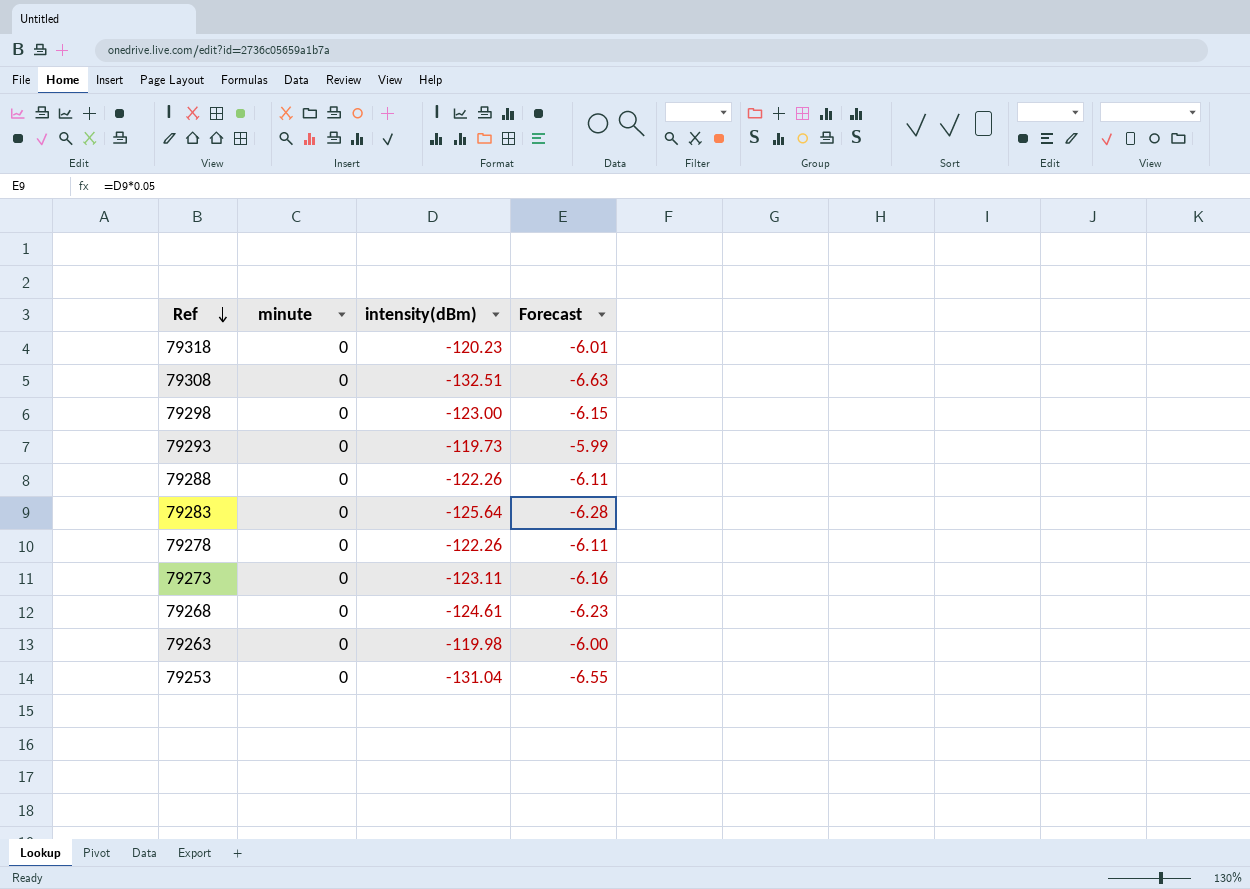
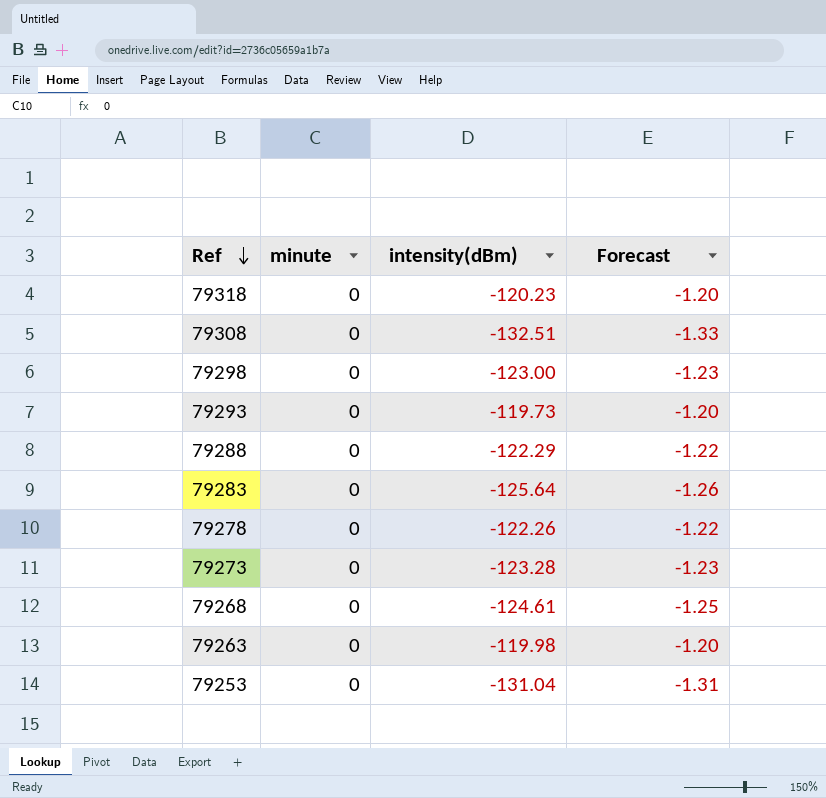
column Forecast | formula: [intensity(dBm)] * 0.05 -> [intensity(dBm)] * 0.01
79288 | intensity(dBm): -122.26 -> -122.29
79273 | intensity(dBm): -123.11 -> -123.28

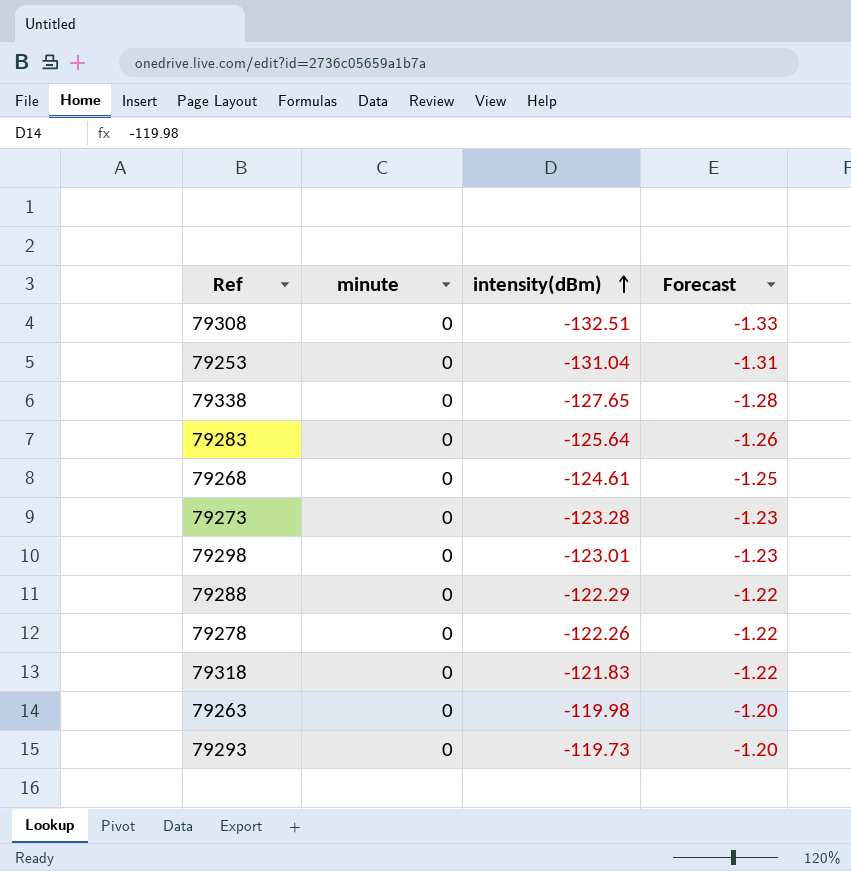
row order: Ref descending -> intensity(dBm) ascending
row 79338: none -> 0 | -127.65 | -1.28
79298 | intensity(dBm): -123.00 -> -123.01
79318 | intensity(dBm): -120.23 -> -121.83
79318 | Forecast: -1.20 -> -1.22

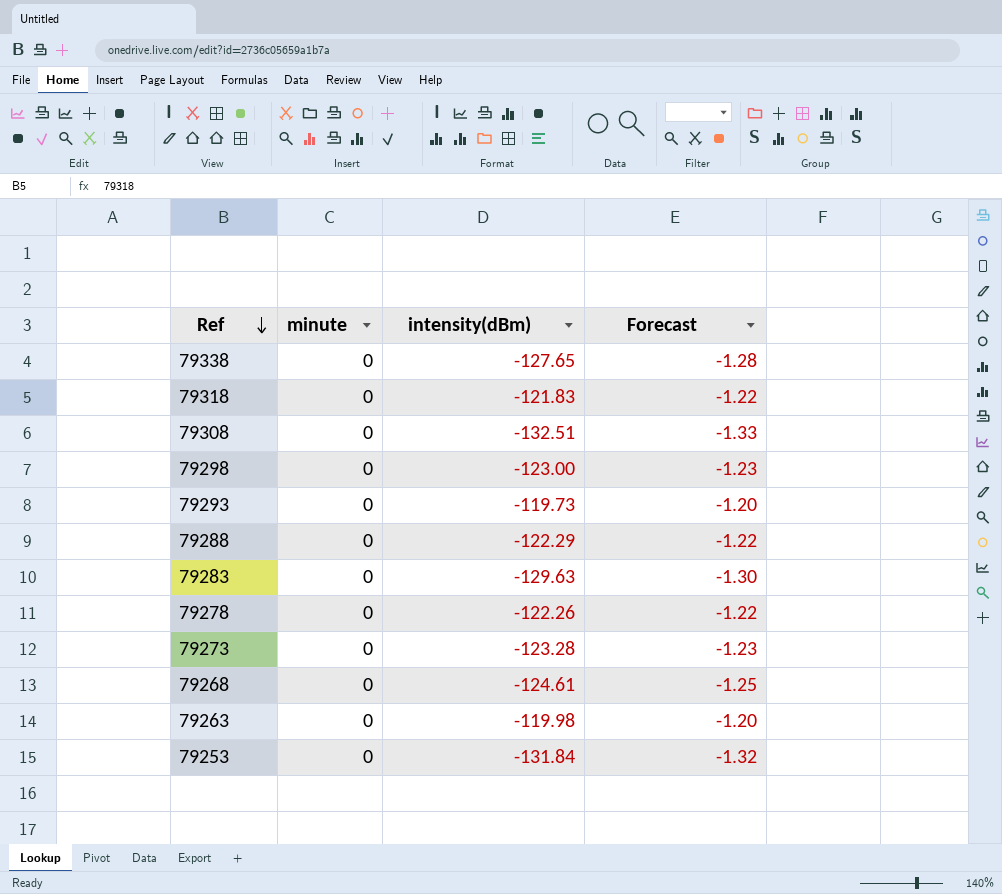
row order: intensity(dBm) ascending -> Ref descending
79298 | intensity(dBm): -123.01 -> -123.00
79283 | intensity(dBm): -125.64 -> -129.63
79283 | Forecast: -1.26 -> -1.30
79253 | intensity(dBm): -131.04 -> -131.84
79253 | Forecast: -1.31 -> -1.32

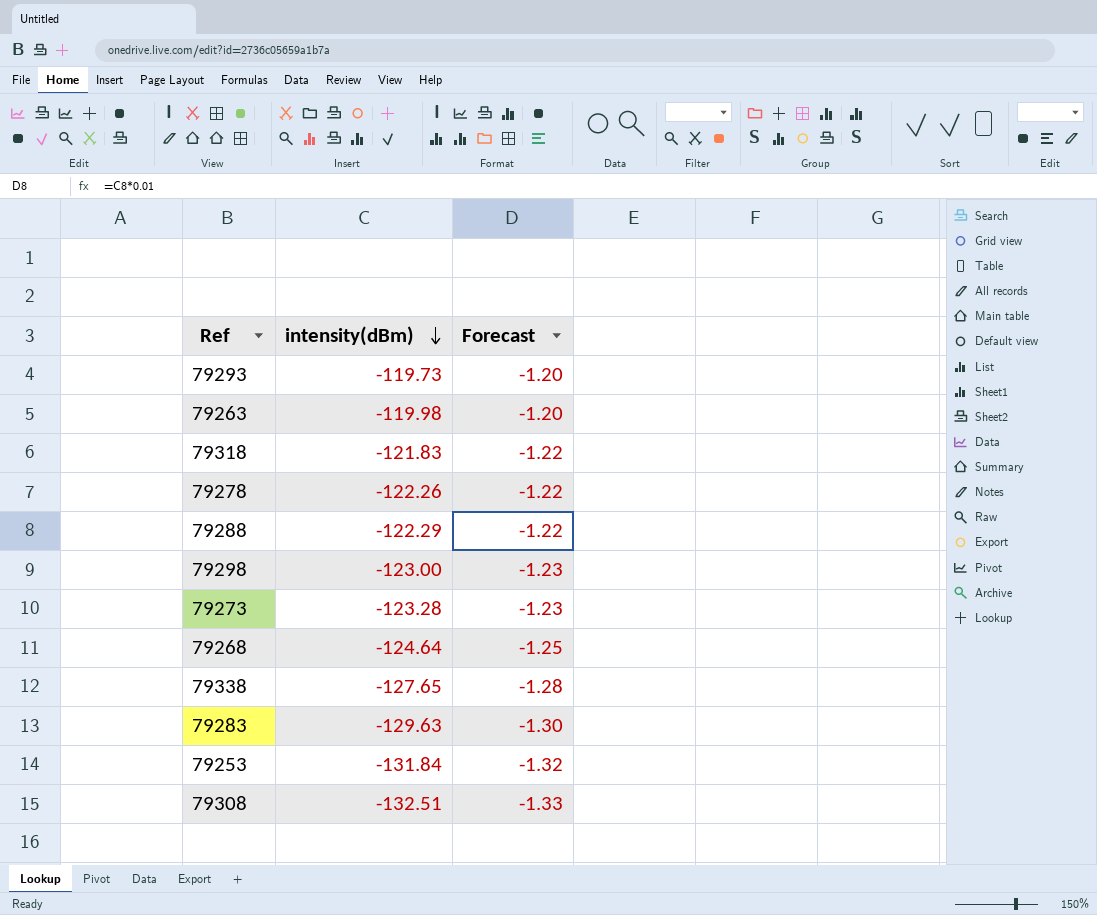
row order: Ref descending -> intensity(dBm) descending
column minute | position: 2 -> none
79268 | intensity(dBm): -124.61 -> -124.64

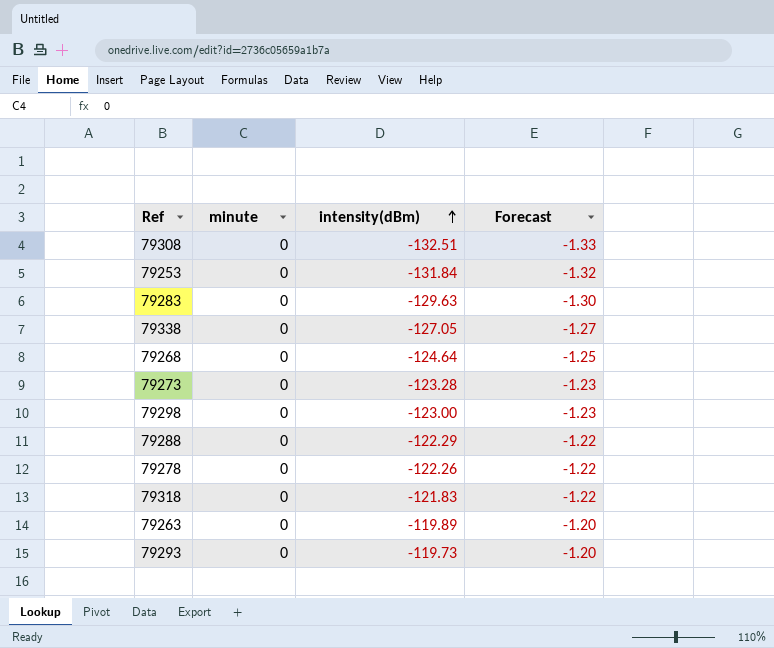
row order: intensity(dBm) descending -> intensity(dBm) ascending
column minute | position: none -> 2
79338 | intensity(dBm): -127.65 -> -127.05
79338 | Forecast: -1.28 -> -1.27
79263 | intensity(dBm): -119.98 -> -119.89

